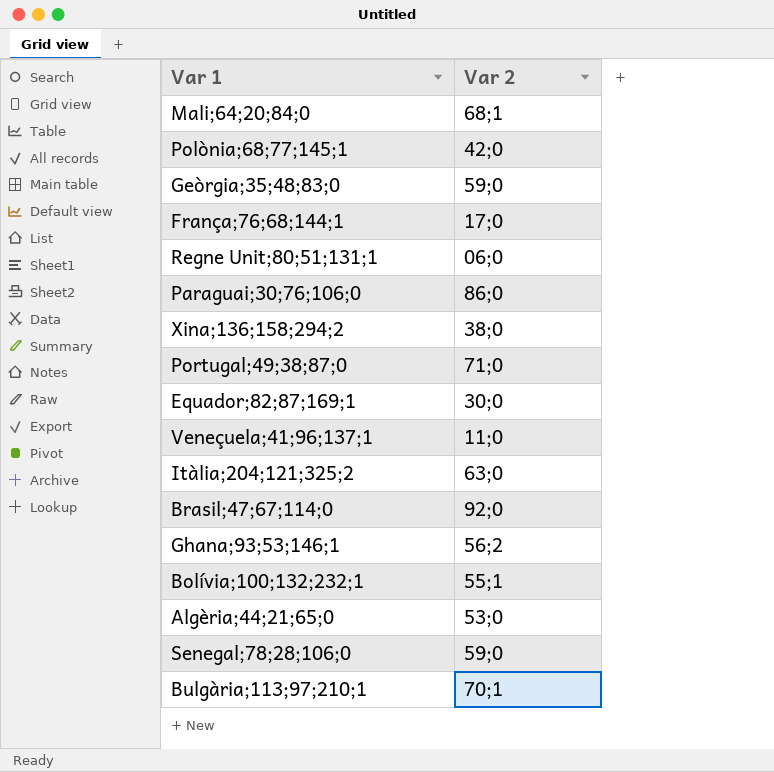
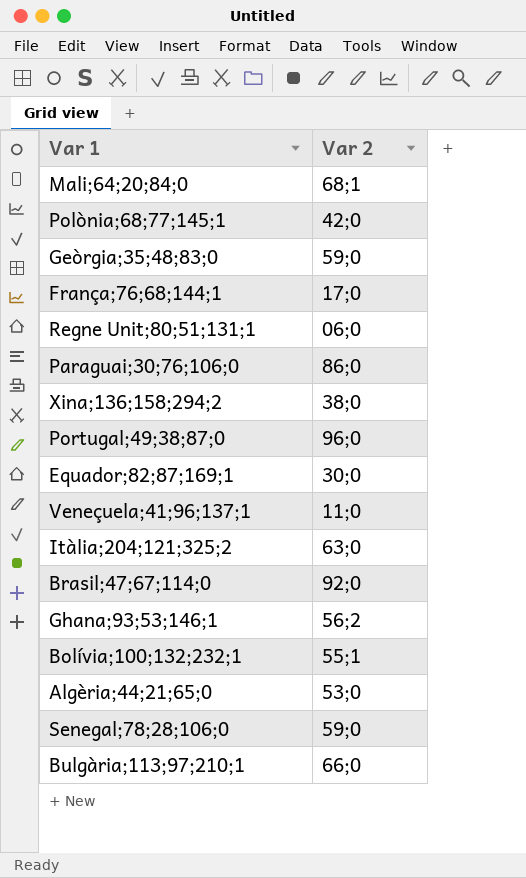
Portugal;49;38;87;0 | Var 2: 71;0 -> 96;0
Bulgària;113;97;210;1 | Var 2: 70;1 -> 66;0

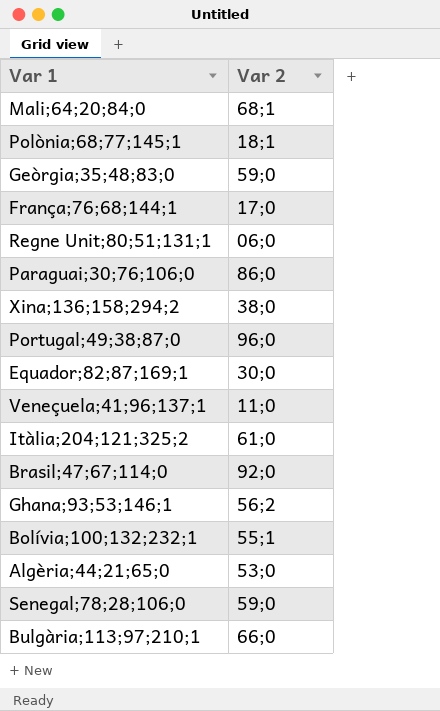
Polònia;68;77;145;1 | Var 2: 42;0 -> 18;1
Itàlia;204;121;325;2 | Var 2: 63;0 -> 61;0

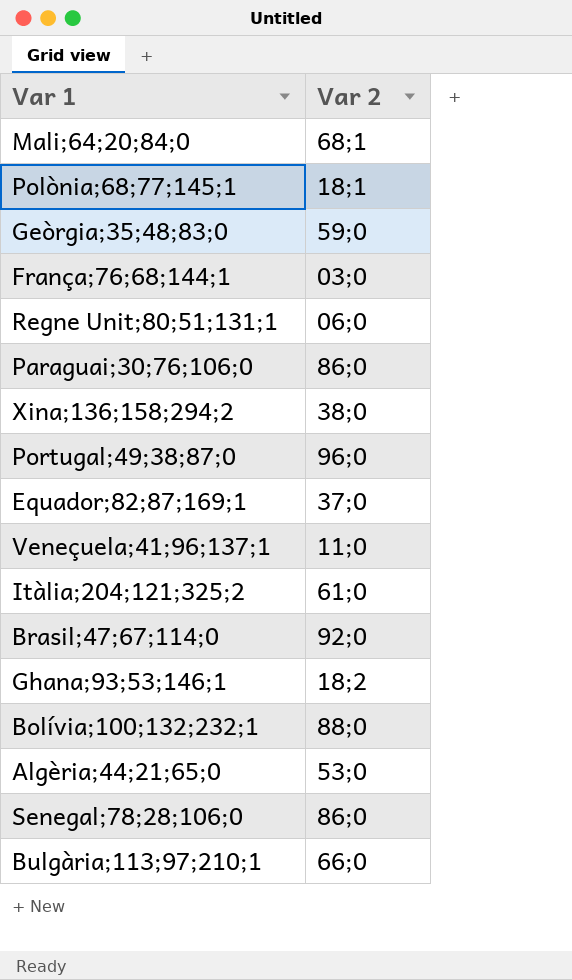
França;76;68;144;1 | Var 2: 17;0 -> 03;0
Equador;82;87;169;1 | Var 2: 30;0 -> 37;0
Ghana;93;53;146;1 | Var 2: 56;2 -> 18;2
Bolívia;100;132;232;1 | Var 2: 55;1 -> 88;0
Senegal;78;28;106;0 | Var 2: 59;0 -> 86;0

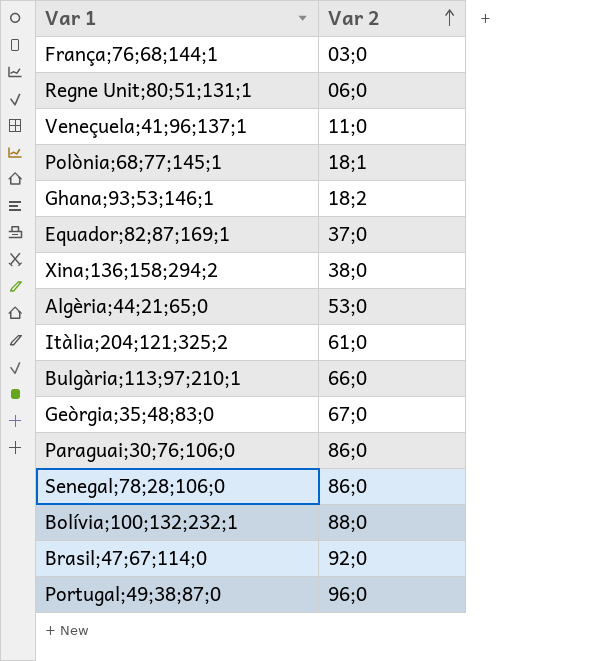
row order: none -> Var 2 ascending
row Mali;64;20;84;0: 68;1 -> none
Geòrgia;35;48;83;0 | Var 2: 59;0 -> 67;0

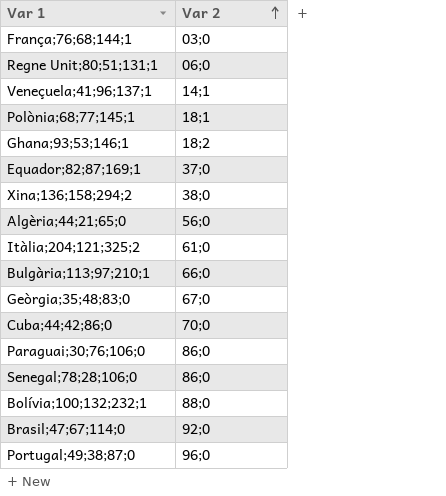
Veneçuela;41;96;137;1 | Var 2: 11;0 -> 14;1
Algèria;44;21;65;0 | Var 2: 53;0 -> 56;0
row Cuba;44;42;86;0: none -> 70;0

